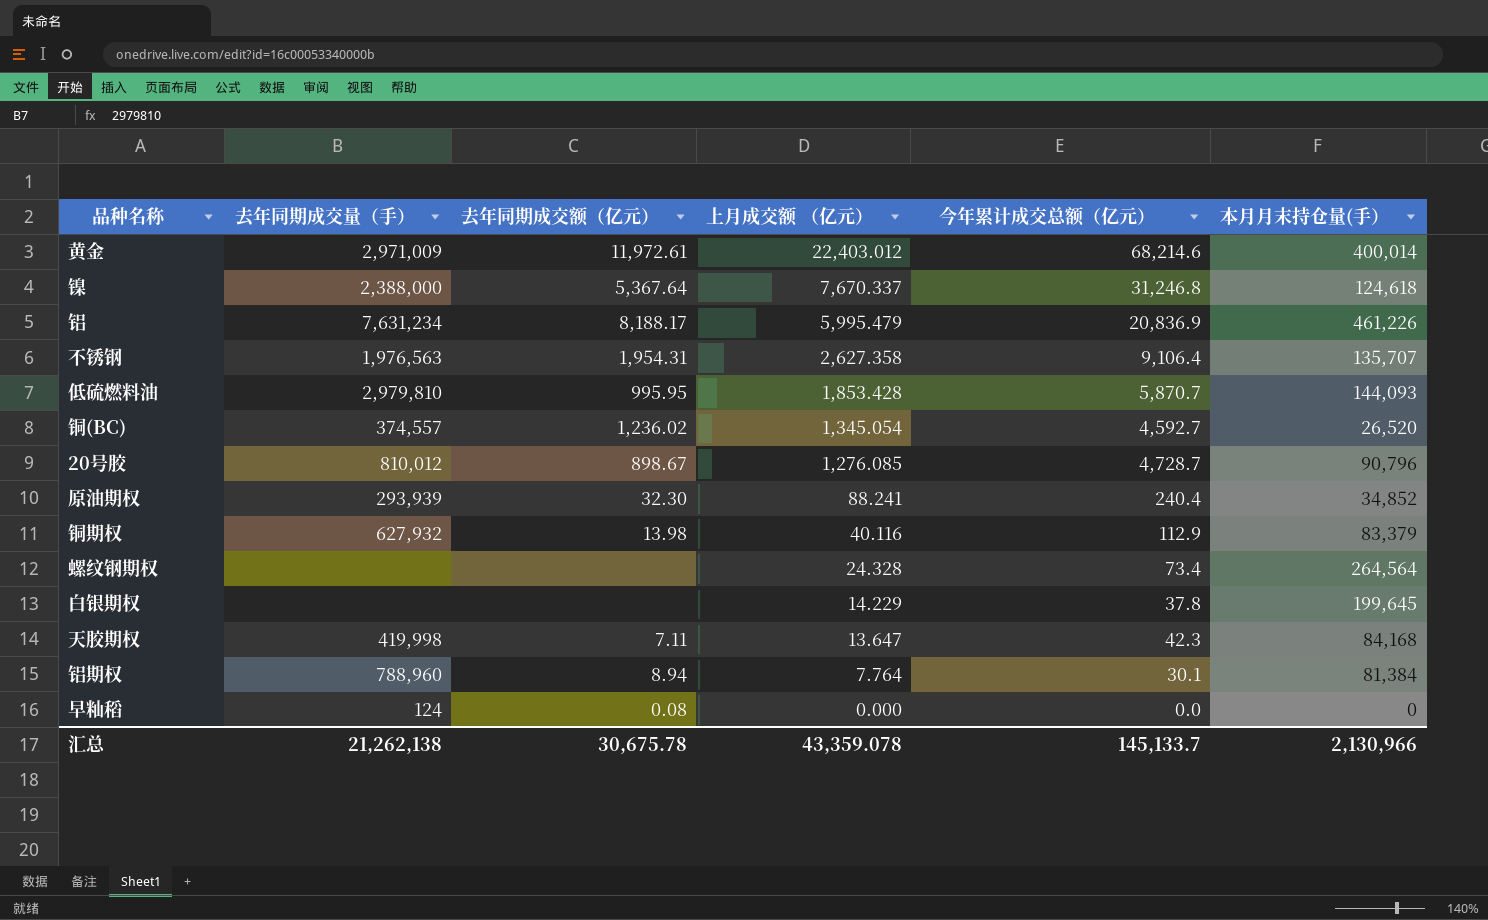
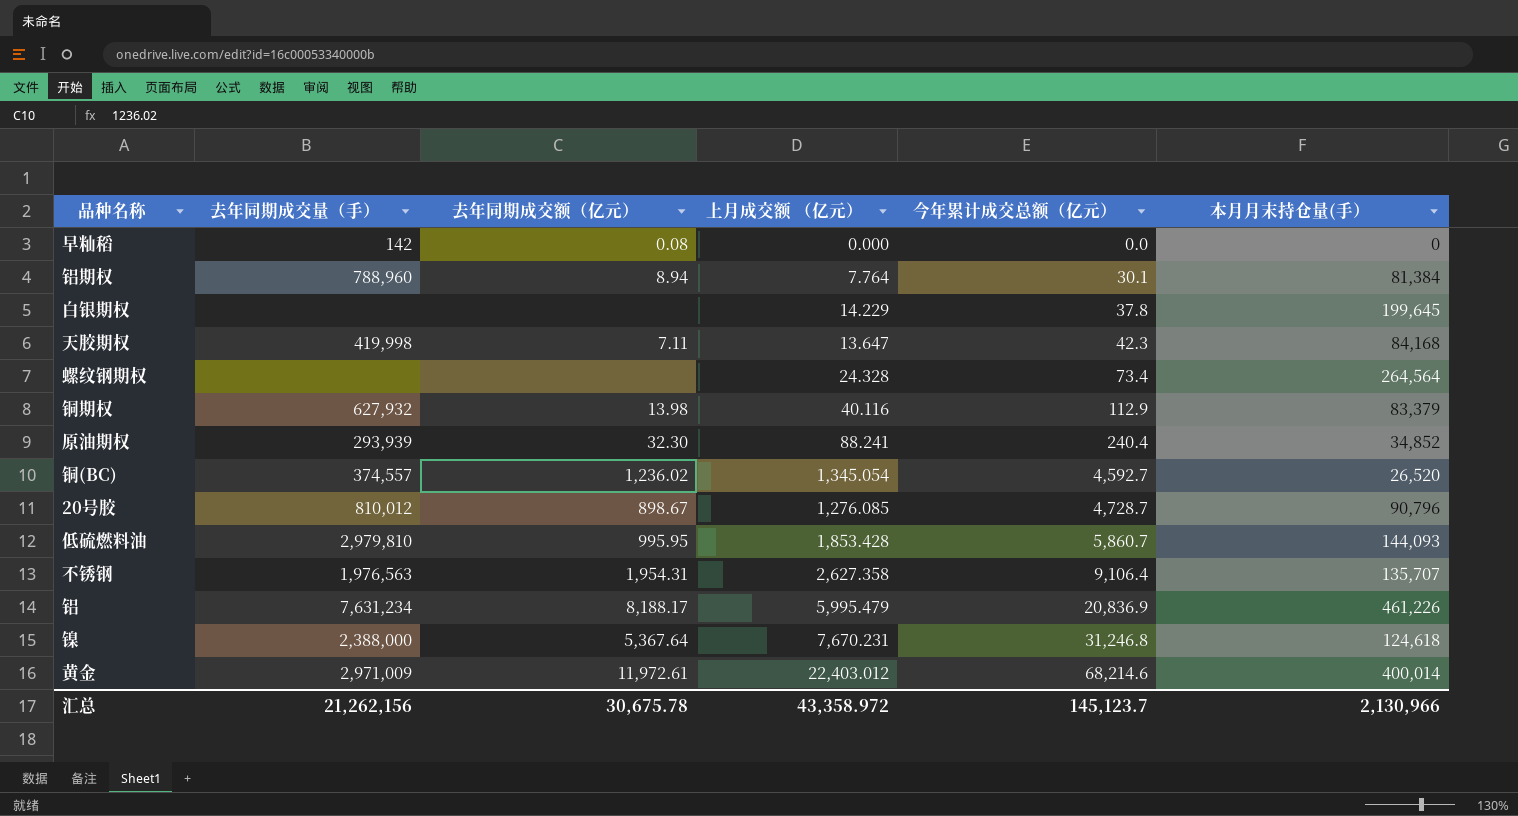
row order: 上月成交额 （亿元） descending -> 今年累计成交总额（亿元） ascending
早籼稻 | 去年同期成交量（手）: 124 -> 142
低硫燃料油 | 今年累计成交总额（亿元）: 5,870.7 -> 5,860.7
镍 | 上月成交额 （亿元）: 7,670.337 -> 7,670.231
汇总 | 去年同期成交量（手）: 21,262,138 -> 21,262,156
汇总 | 上月成交额 （亿元）: 43,359.078 -> 43,358.972
汇总 | 今年累计成交总额（亿元）: 145,133.7 -> 145,123.7

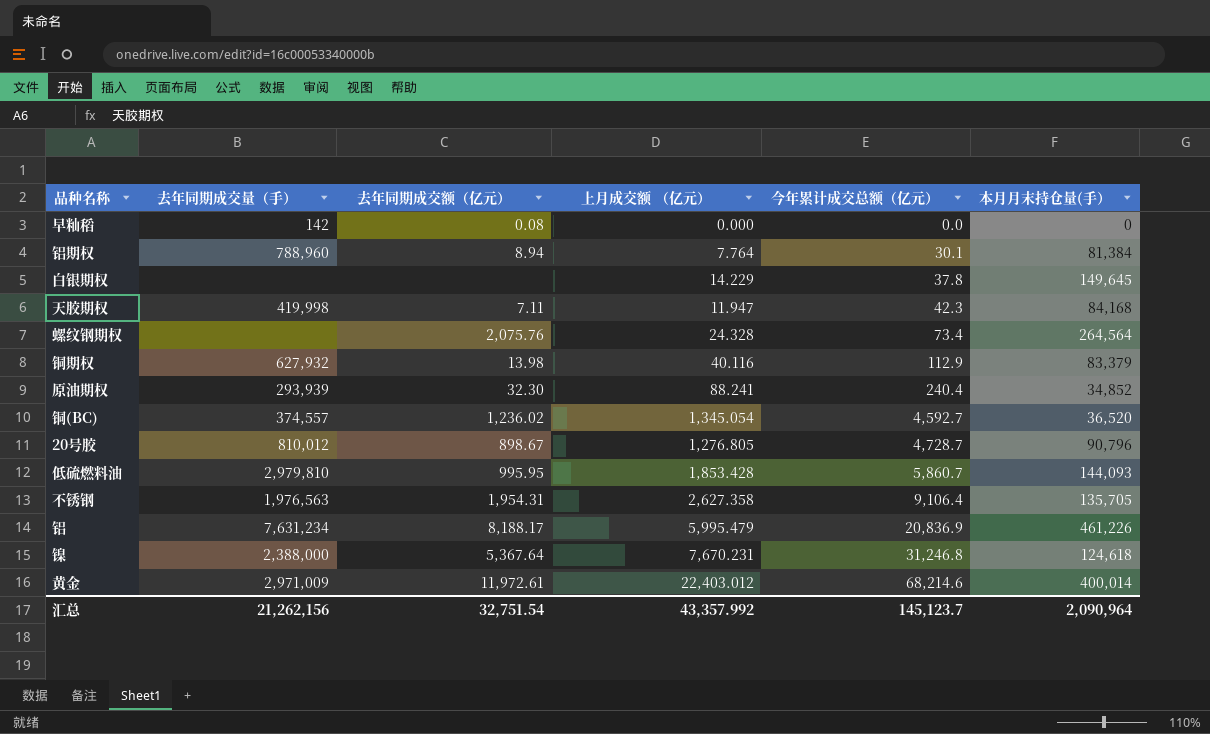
白银期权 | 本月月末持仓量(手）: 199,645 -> 149,645
天胶期权 | 上月成交额 （亿元）: 13.647 -> 11.947
螺纹钢期权 | 去年同期成交额（亿元）: none -> 2,075.76
铜(BC) | 本月月末持仓量(手）: 26,520 -> 36,520
20号胶 | 上月成交额 （亿元）: 1,276.085 -> 1,276.805
不锈钢 | 本月月末持仓量(手）: 135,707 -> 135,705
汇总 | 去年同期成交额（亿元）: 30,675.78 -> 32,751.54
汇总 | 上月成交额 （亿元）: 43,358.972 -> 43,357.992
汇总 | 本月月末持仓量(手）: 2,130,966 -> 2,090,964

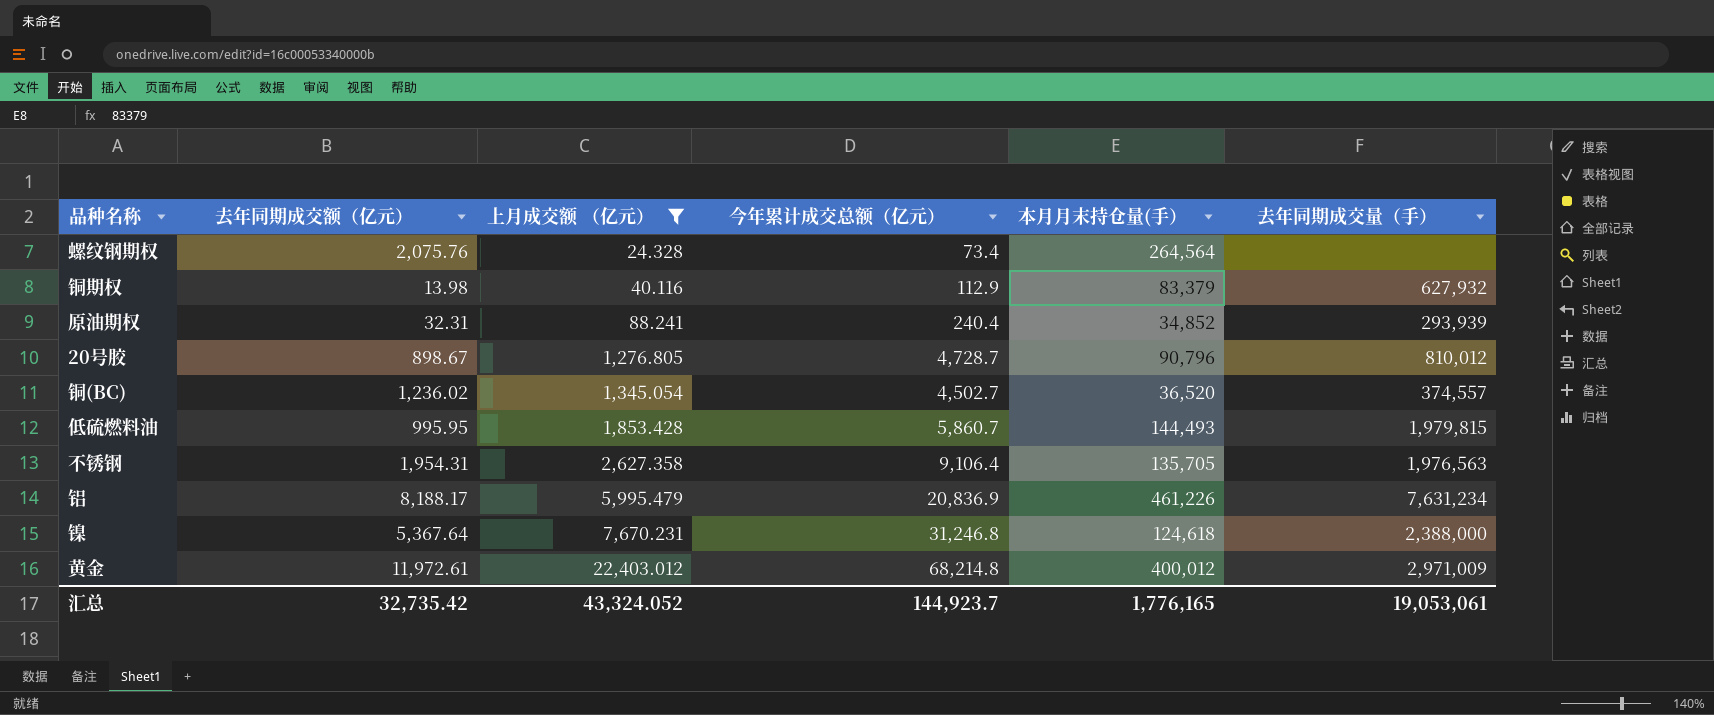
filter: none -> 上月成交额 （亿元） >= 24.328
row order: 今年累计成交总额（亿元） ascending -> 上月成交额 （亿元） ascending
column 去年同期成交量（手） | position: 2 -> 6
原油期权 | 去年同期成交额（亿元）: 32.30 -> 32.31
铜(BC) | 今年累计成交总额（亿元）: 4,592.7 -> 4,502.7
低硫燃料油 | 本月月末持仓量(手）: 144,093 -> 144,493
低硫燃料油 | 去年同期成交量（手）: 2,979,810 -> 1,979,815
黄金 | 今年累计成交总额（亿元）: 68,214.6 -> 68,214.8
黄金 | 本月月末持仓量(手）: 400,014 -> 400,012
汇总 | 去年同期成交额（亿元）: 32,751.54 -> 32,735.42
汇总 | 上月成交额 （亿元）: 43,357.992 -> 43,324.052
汇总 | 今年累计成交总额（亿元）: 145,123.7 -> 144,923.7
汇总 | 本月月末持仓量(手）: 2,090,964 -> 1,776,165
汇总 | 去年同期成交量（手）: 21,262,156 -> 19,053,061

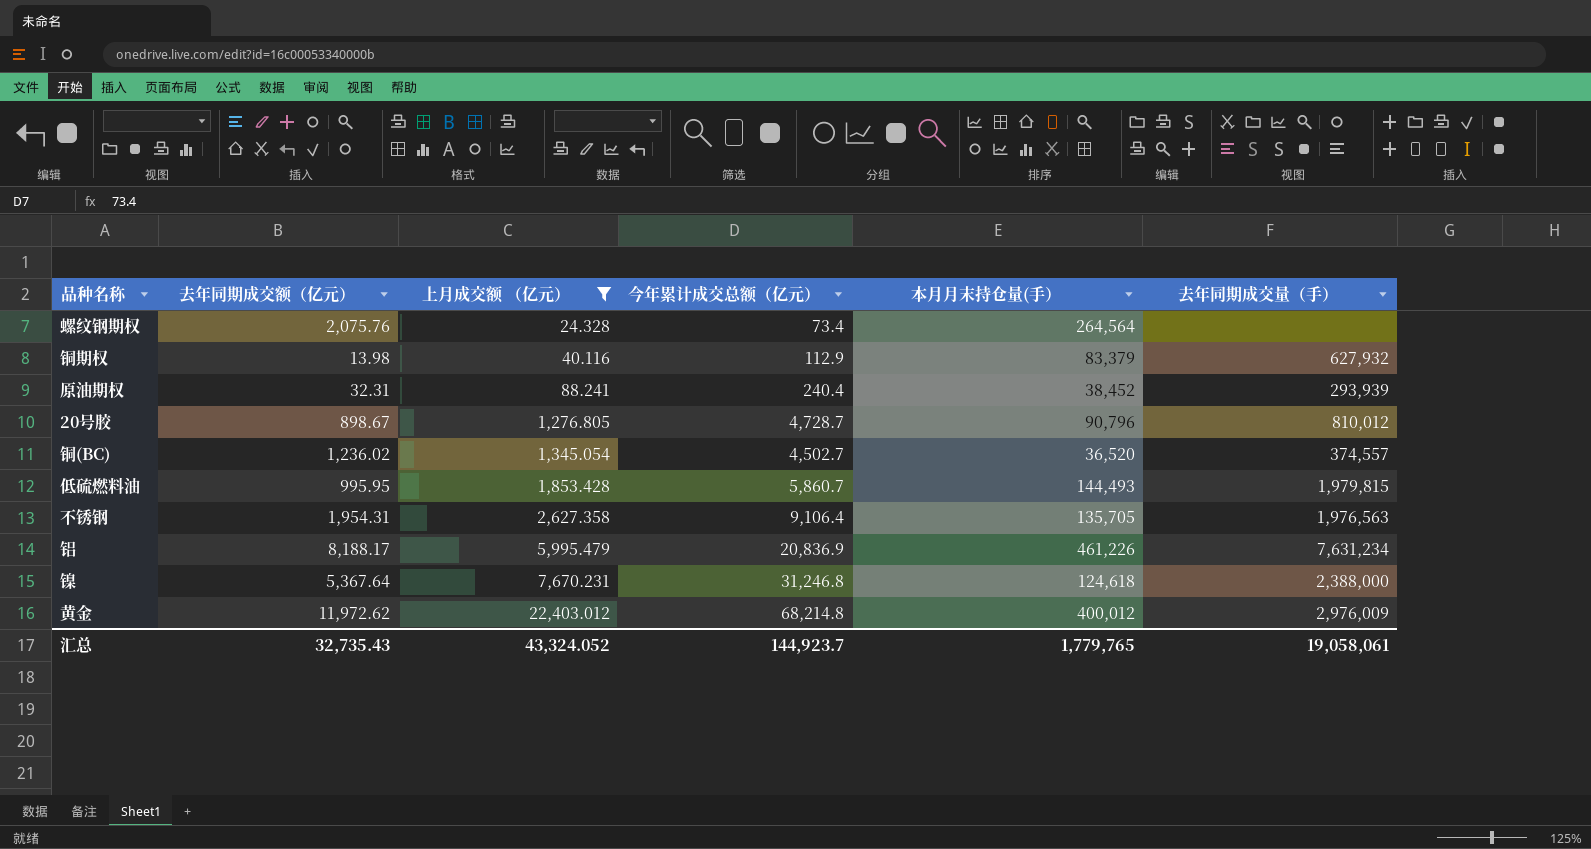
原油期权 | 本月月末持仓量(手）: 34,852 -> 38,452
黄金 | 去年同期成交额（亿元）: 11,972.61 -> 11,972.62
黄金 | 去年同期成交量（手）: 2,971,009 -> 2,976,009
汇总 | 去年同期成交额（亿元）: 32,735.42 -> 32,735.43
汇总 | 本月月末持仓量(手）: 1,776,165 -> 1,779,765
汇总 | 去年同期成交量（手）: 19,053,061 -> 19,058,061

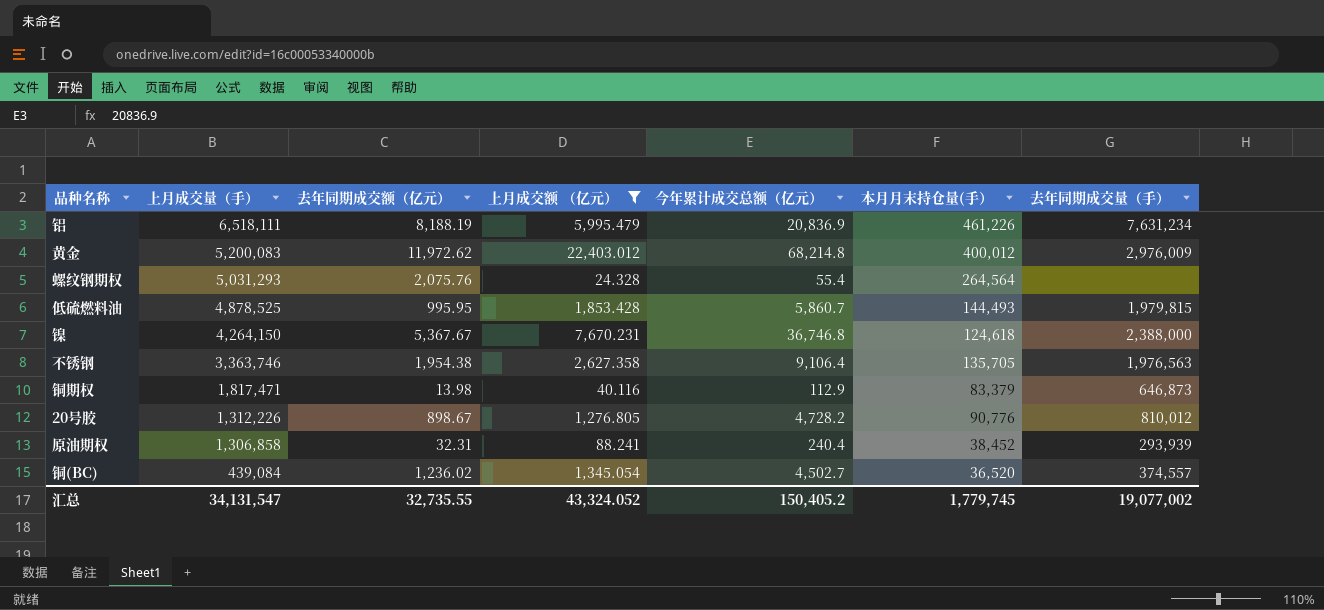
row order: 上月成交额 （亿元） ascending -> 上月成交量（手） descending
column 上月成交量（手） | position: none -> 2
铝 | 去年同期成交额（亿元）: 8,188.17 -> 8,188.19
螺纹钢期权 | 今年累计成交总额（亿元）: 73.4 -> 55.4
镍 | 去年同期成交额（亿元）: 5,367.64 -> 5,367.67
镍 | 今年累计成交总额（亿元）: 31,246.8 -> 36,746.8
不锈钢 | 去年同期成交额（亿元）: 1,954.31 -> 1,954.38
铜期权 | 去年同期成交量（手）: 627,932 -> 646,873
20号胶 | 今年累计成交总额（亿元）: 4,728.7 -> 4,728.2
20号胶 | 本月月末持仓量(手）: 90,796 -> 90,776
汇总 | 去年同期成交额（亿元）: 32,735.43 -> 32,735.55
汇总 | 今年累计成交总额（亿元）: 144,923.7 -> 150,405.2
汇总 | 本月月末持仓量(手）: 1,779,765 -> 1,779,745
汇总 | 去年同期成交量（手）: 19,058,061 -> 19,077,002

